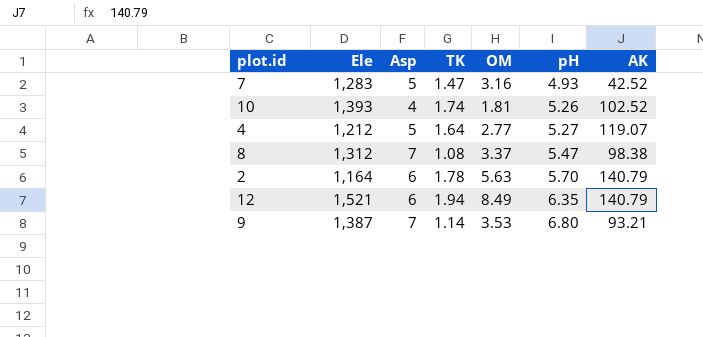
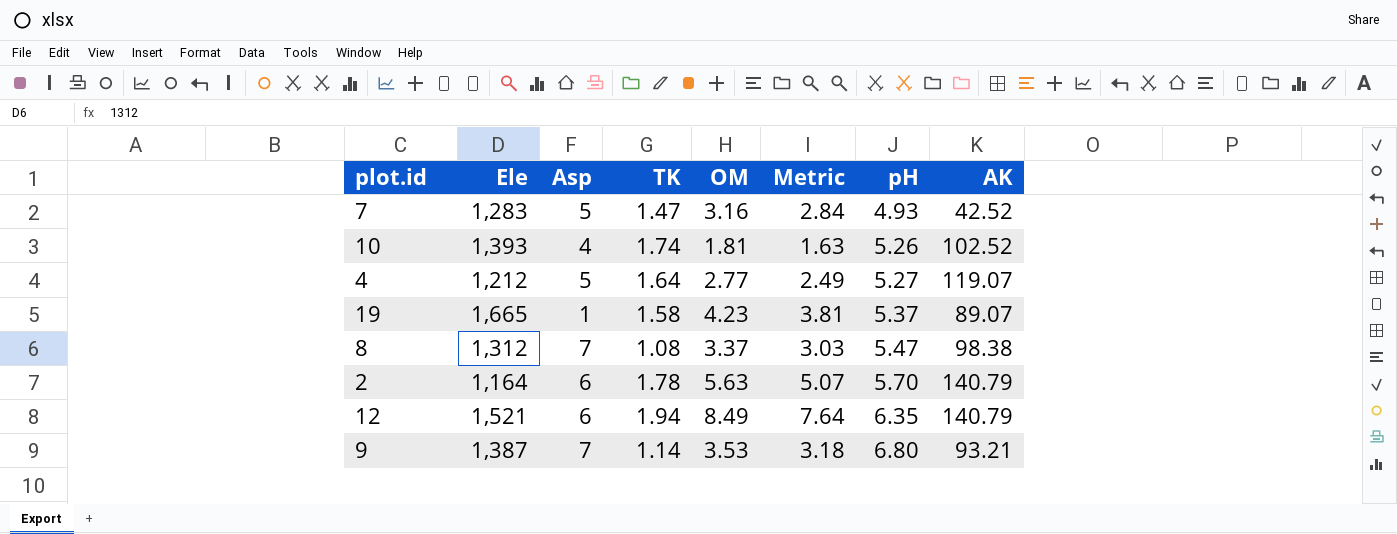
column Metric | formula: none -> [OM] * 0.9
row 19: none -> 1,665 | 1 | 1.58 | 4.23 | 3.81 | 5.37 | 89.07

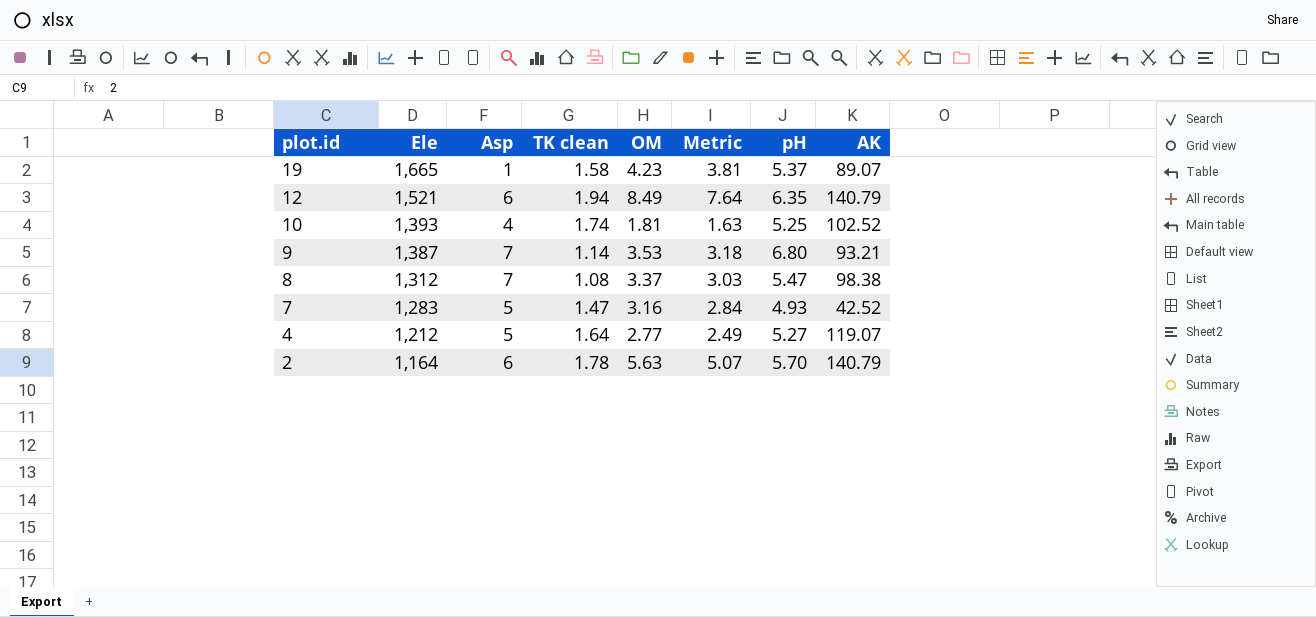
row order: pH ascending -> plot.id descending
column name: TK -> TK clean
10 | pH: 5.26 -> 5.25

